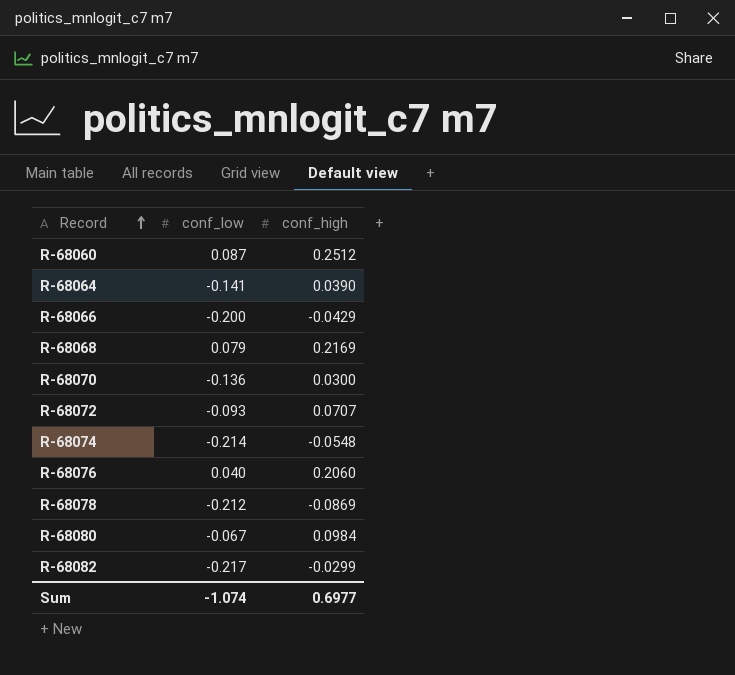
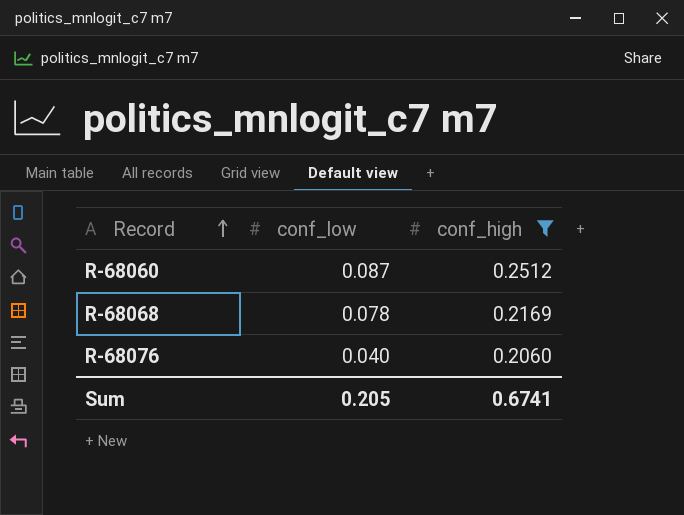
filter: none -> conf_high >= 0.2060
R-68068 | conf_low: 0.079 -> 0.078
Sum | conf_low: -1.074 -> 0.205
Sum | conf_high: 0.6977 -> 0.6741

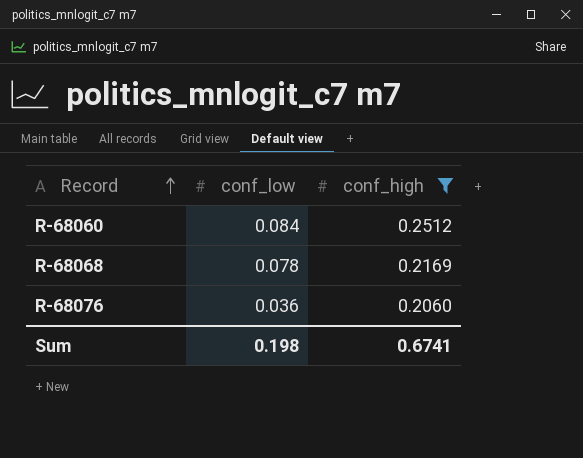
R-68060 | conf_low: 0.087 -> 0.084
R-68076 | conf_low: 0.040 -> 0.036
Sum | conf_low: 0.205 -> 0.198

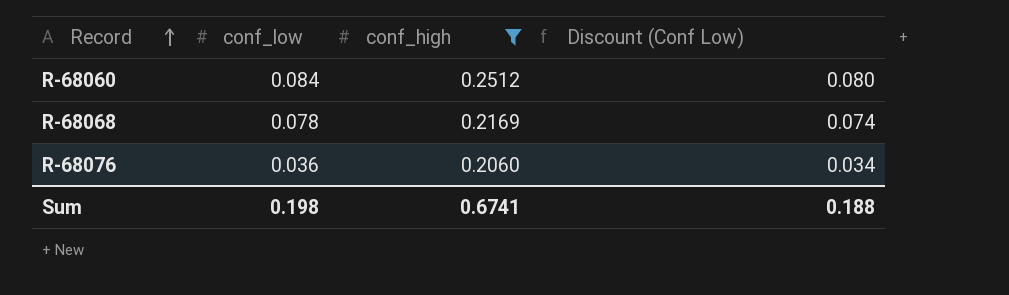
column Discount (Conf Low) | formula: none -> [conf_low] * 0.95

